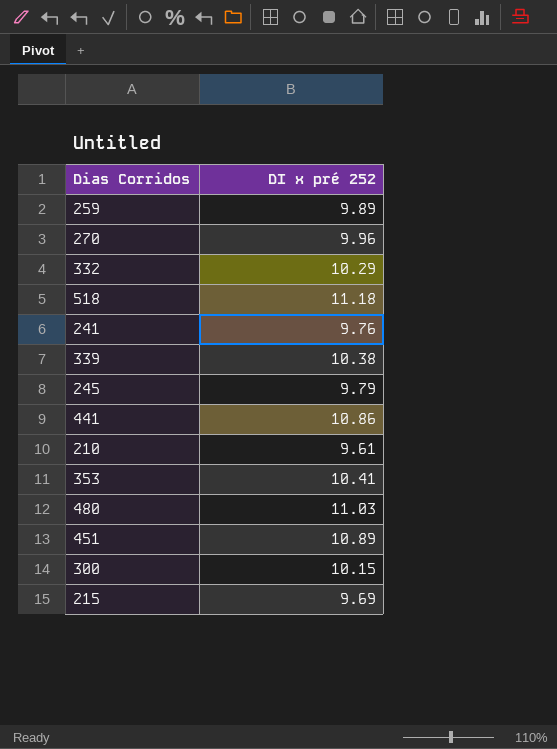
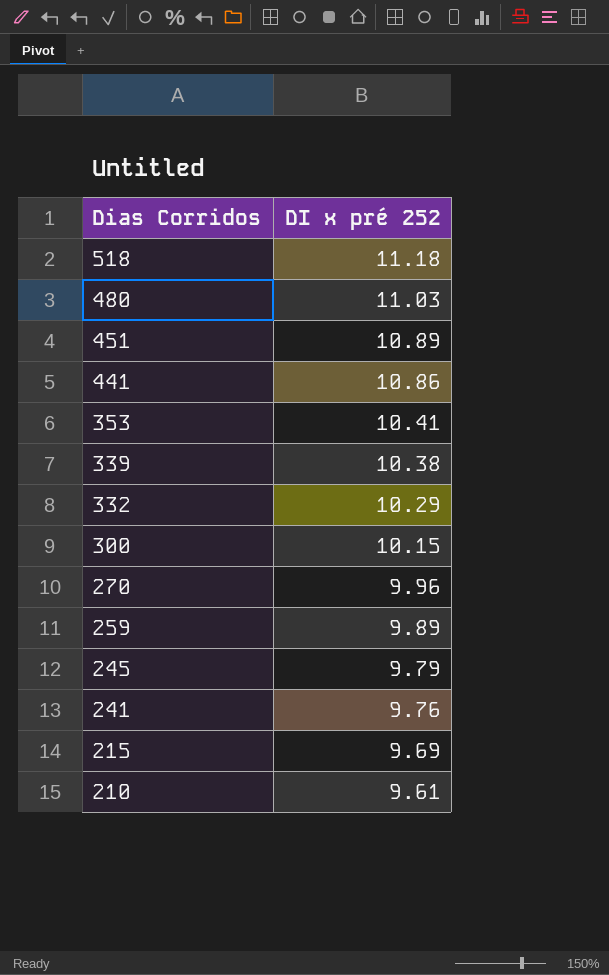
row order: none -> Dias Corridos descending

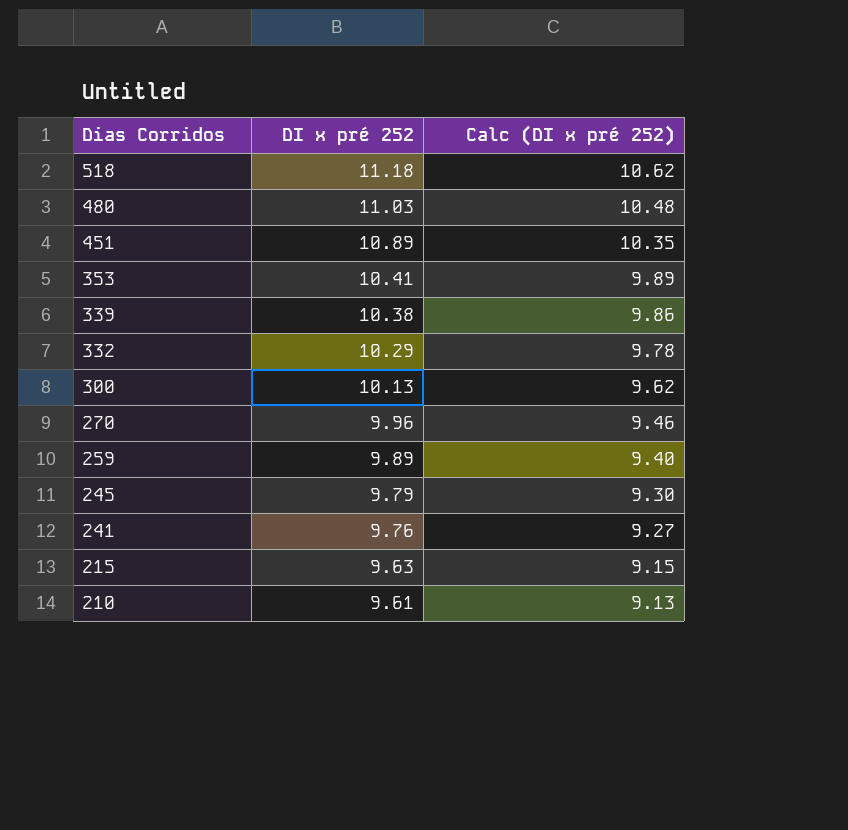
column Calc (DI x pré 252) | formula: none -> [DI x pré 252] * 0.95
row 441: 10.86 -> none
300 | DI x pré 252: 10.15 -> 10.13
215 | DI x pré 252: 9.69 -> 9.63

